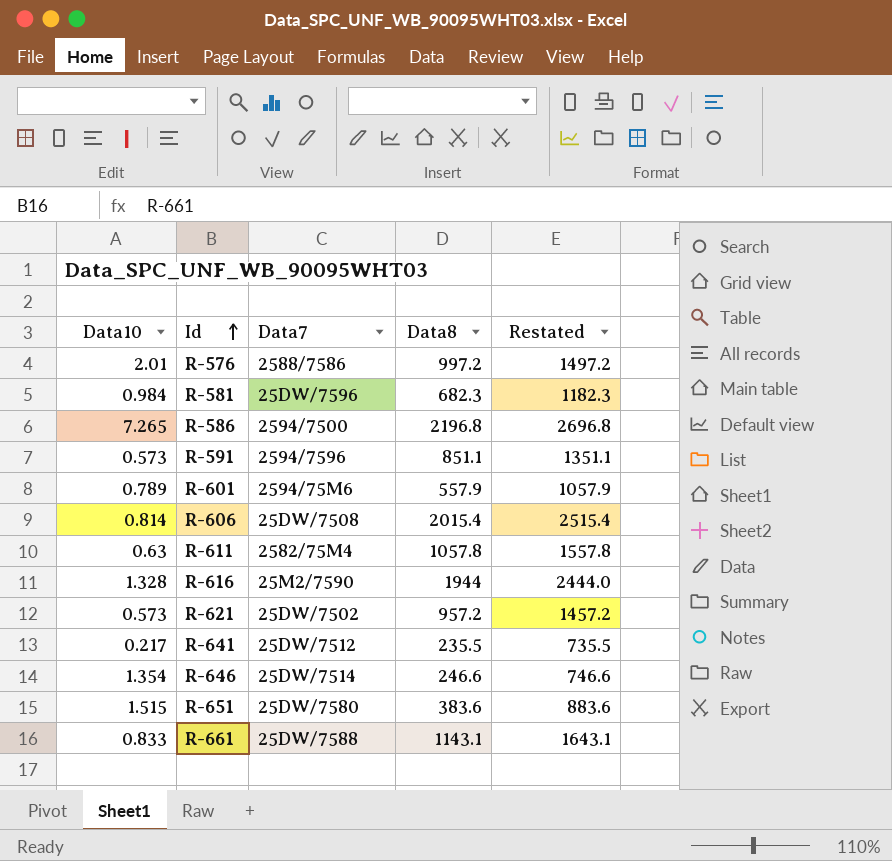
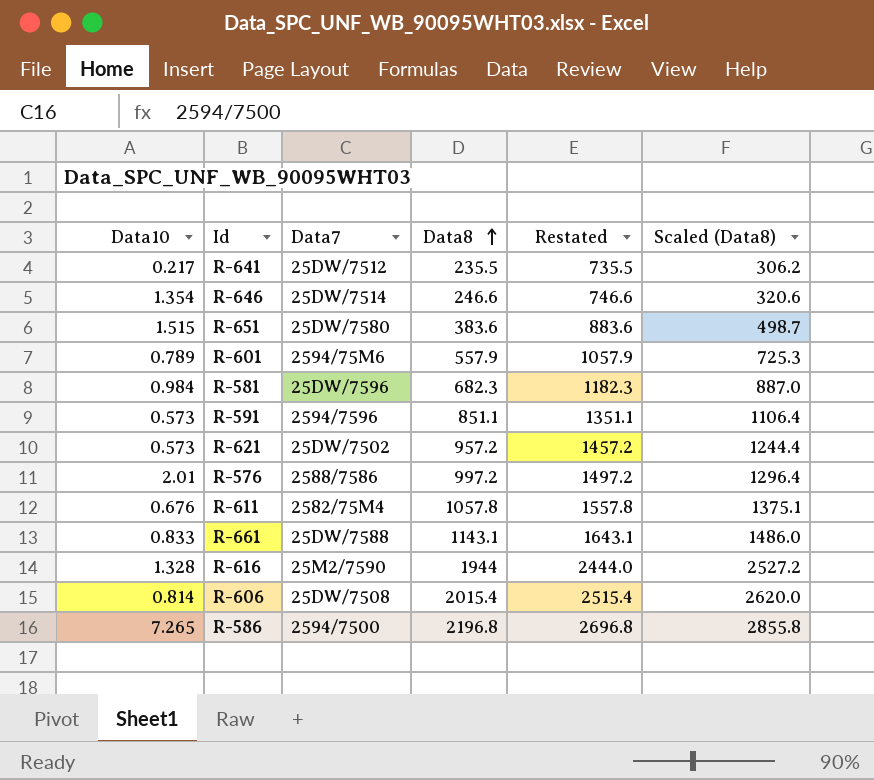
row order: Id ascending -> Data8 ascending
column Scaled (Data8) | formula: none -> [Data8] * 1.3
R-611 | Data10: 0.63 -> 0.676

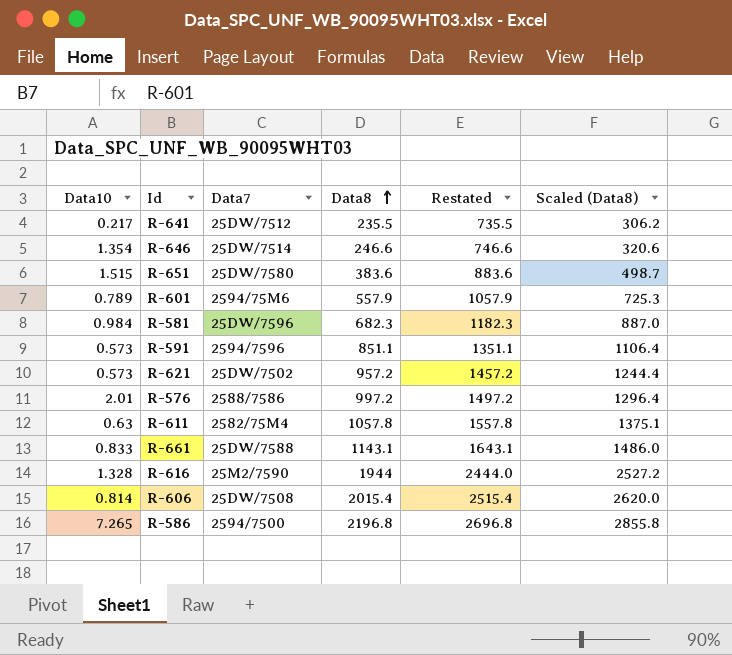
R-611 | Data10: 0.676 -> 0.63

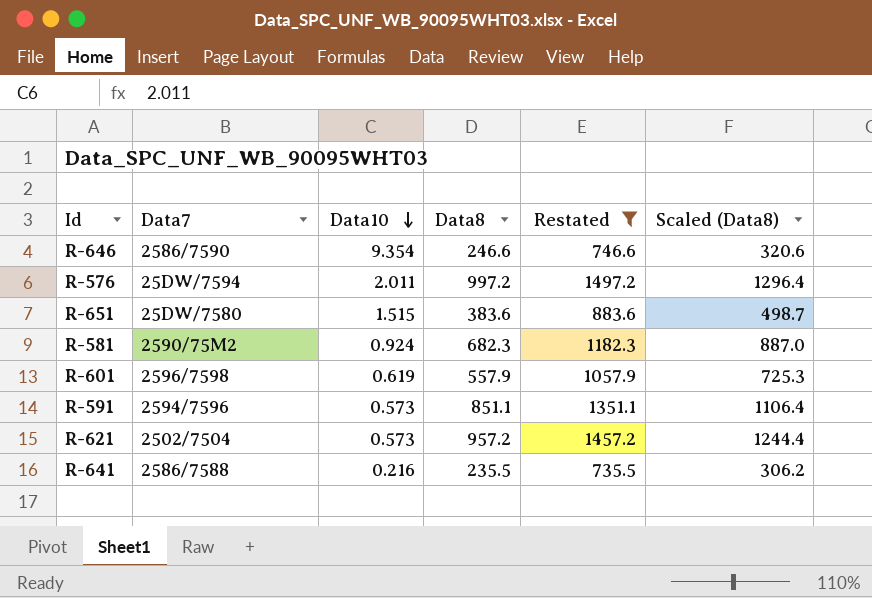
filter: none -> Restated <= 1497.2
row order: Data8 ascending -> Data10 descending
column Data10 | position: 1 -> 3
R-646 | Data7: 25DW/7514 -> 2586/7590
R-646 | Data10: 1.354 -> 9.354
R-576 | Data7: 2588/7586 -> 25DW/7594
R-576 | Data10: 2.01 -> 2.011
R-581 | Data7: 25DW/7596 -> 2590/75M2
R-581 | Data10: 0.984 -> 0.924
R-601 | Data7: 2594/75M6 -> 2596/7598
R-601 | Data10: 0.789 -> 0.619
R-621 | Data7: 25DW/7502 -> 2502/7504
R-641 | Data7: 25DW/7512 -> 2586/7588
R-641 | Data10: 0.217 -> 0.216

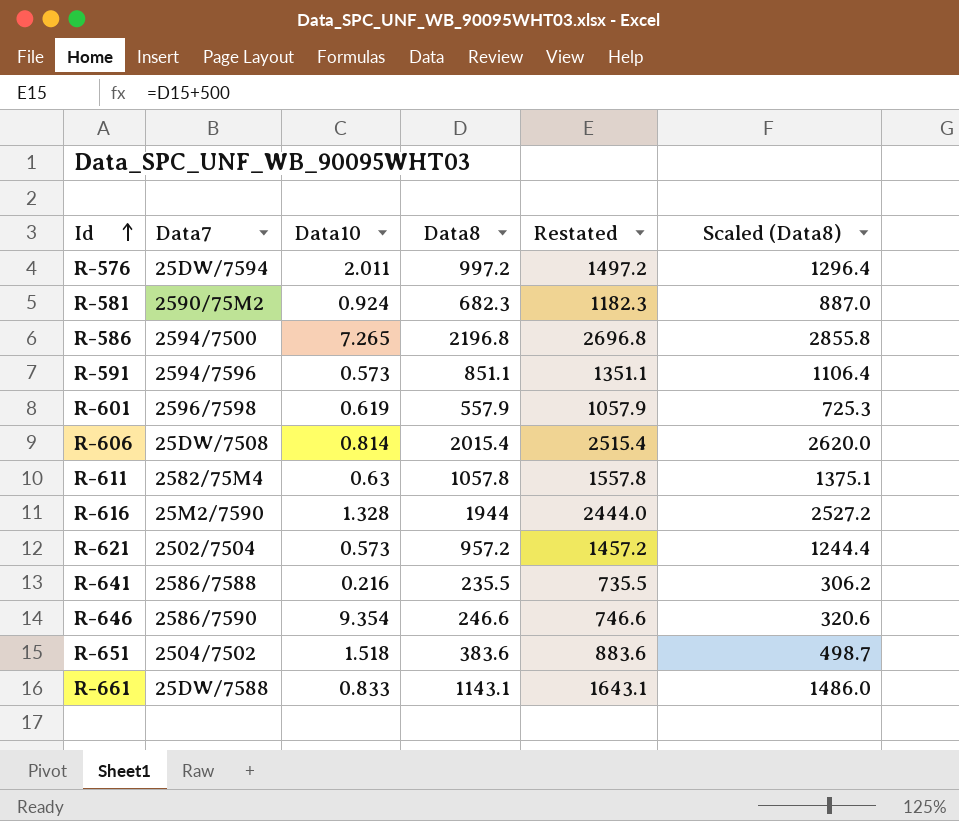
filter: Restated <= 1497.2 -> none
row order: Data10 descending -> Id ascending
R-651 | Data7: 25DW/7580 -> 2504/7502
R-651 | Data10: 1.515 -> 1.518

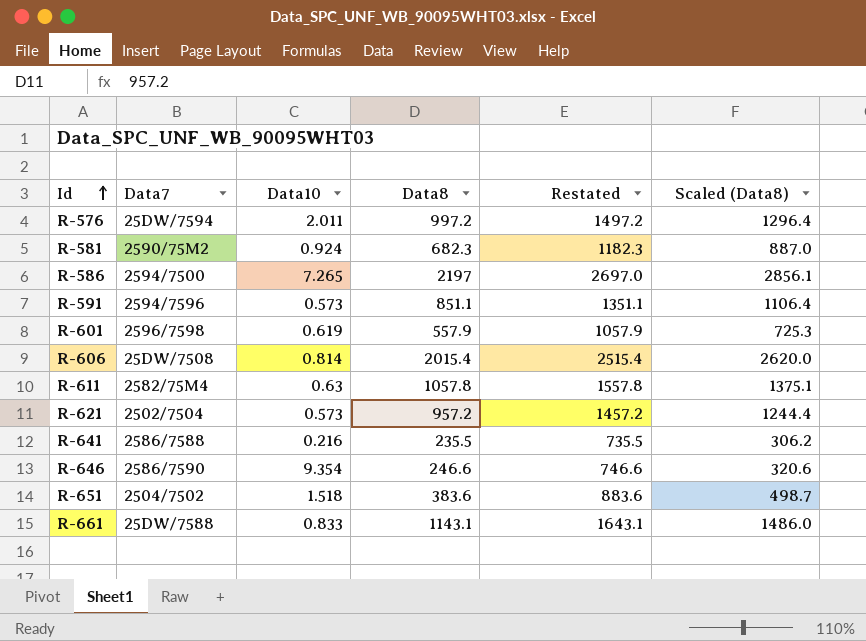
row R-616: 25M2/7590 | 1.328 | 1944 | 2444.0 | 2527.2 -> none
R-586 | Data8: 2196.8 -> 2197
R-586 | Restated: 2696.8 -> 2697.0
R-586 | Scaled (Data8): 2855.8 -> 2856.1

